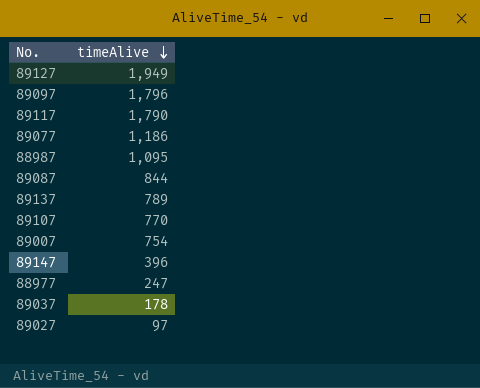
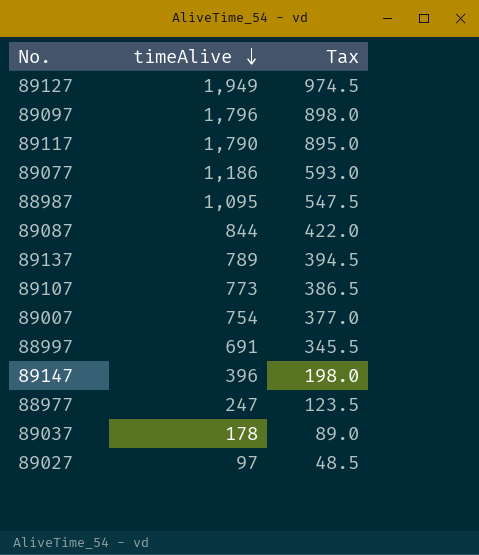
column Tax | formula: none -> [timeAlive] * 0.5
89107 | timeAlive: 770 -> 773
row 88997: none -> 691 | 345.5

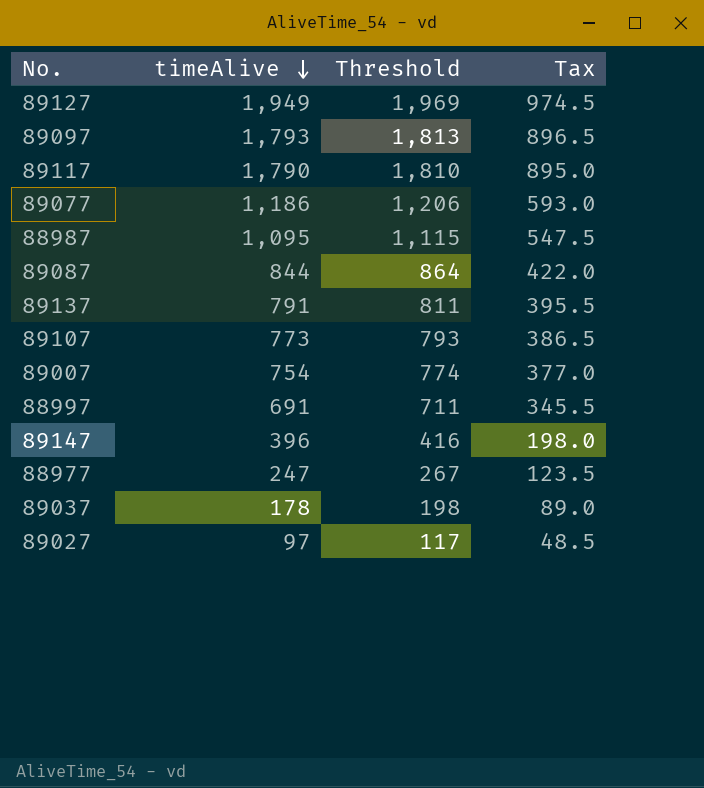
column Threshold | formula: none -> [timeAlive] + 20
89097 | timeAlive: 1,796 -> 1,793
89097 | Tax: 898.0 -> 896.5
89137 | timeAlive: 789 -> 791
89137 | Tax: 394.5 -> 395.5

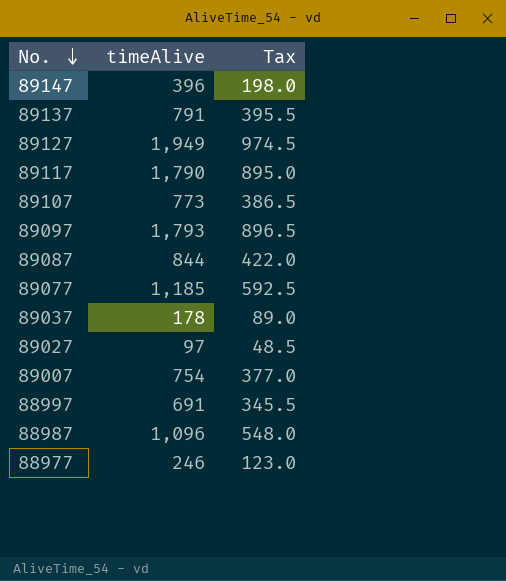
row order: timeAlive descending -> No. descending
column Threshold | formula: [timeAlive] + 20 -> none
89077 | timeAlive: 1,186 -> 1,185
89077 | Tax: 593.0 -> 592.5
88987 | timeAlive: 1,095 -> 1,096
88987 | Tax: 547.5 -> 548.0
88977 | timeAlive: 247 -> 246
88977 | Tax: 123.5 -> 123.0

